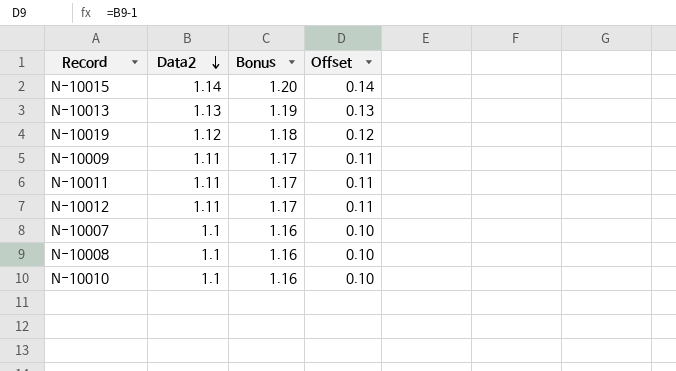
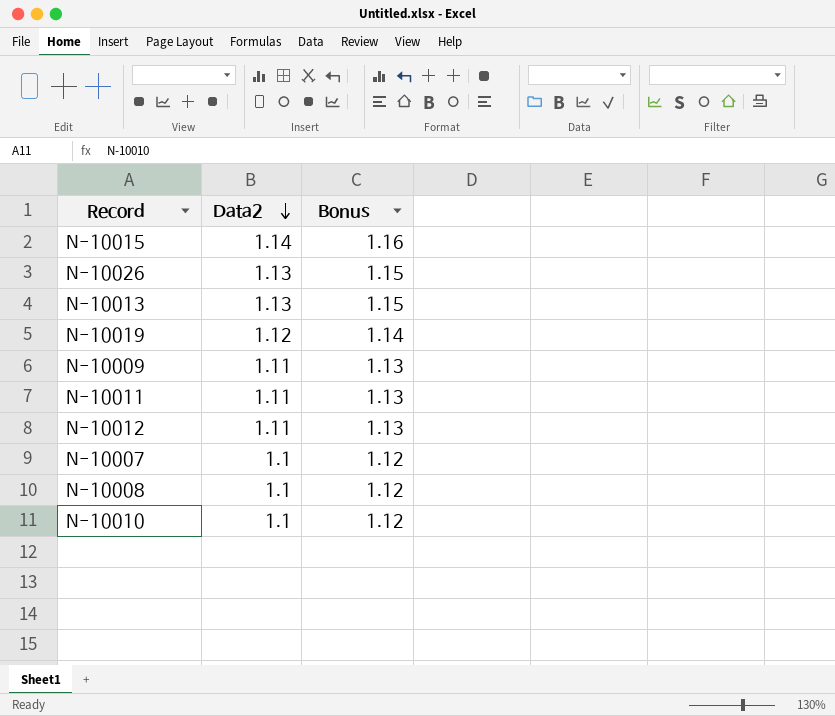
column Offset | formula: [Data2] - 1 -> none
column Bonus | formula: [Data2] * 1.05 -> [Data2] * 1.02
row N-10026: none -> 1.13 | 1.15

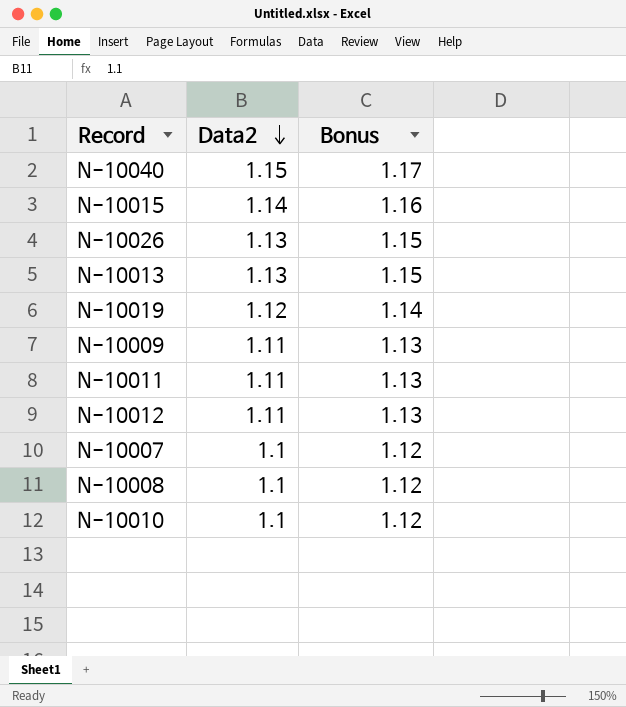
row N-10040: none -> 1.15 | 1.17

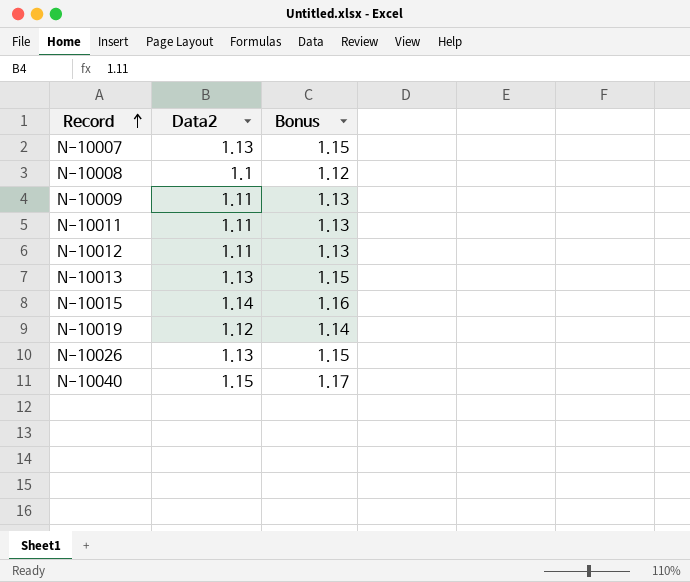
row order: Data2 descending -> Record ascending
row N-10010: 1.1 | 1.12 -> none
N-10007 | Data2: 1.1 -> 1.13
N-10007 | Bonus: 1.12 -> 1.15

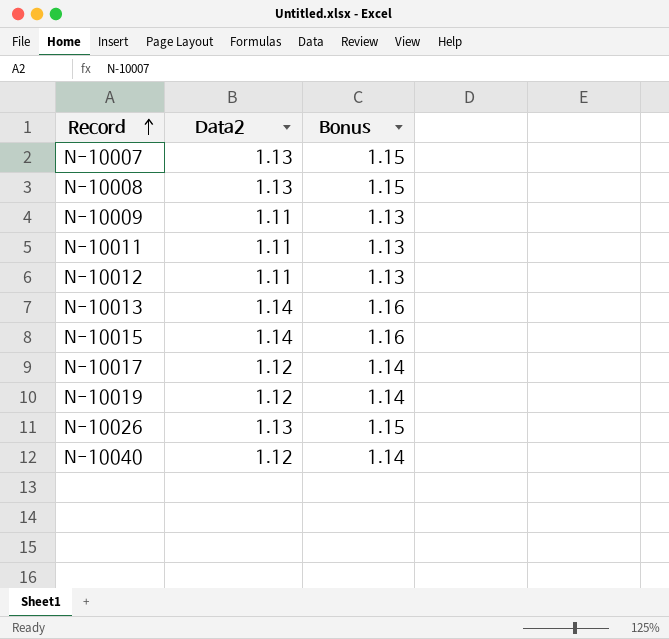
N-10008 | Data2: 1.1 -> 1.13
N-10008 | Bonus: 1.12 -> 1.15
N-10013 | Data2: 1.13 -> 1.14
N-10013 | Bonus: 1.15 -> 1.16
row N-10017: none -> 1.12 | 1.14
N-10040 | Data2: 1.15 -> 1.12
N-10040 | Bonus: 1.17 -> 1.14

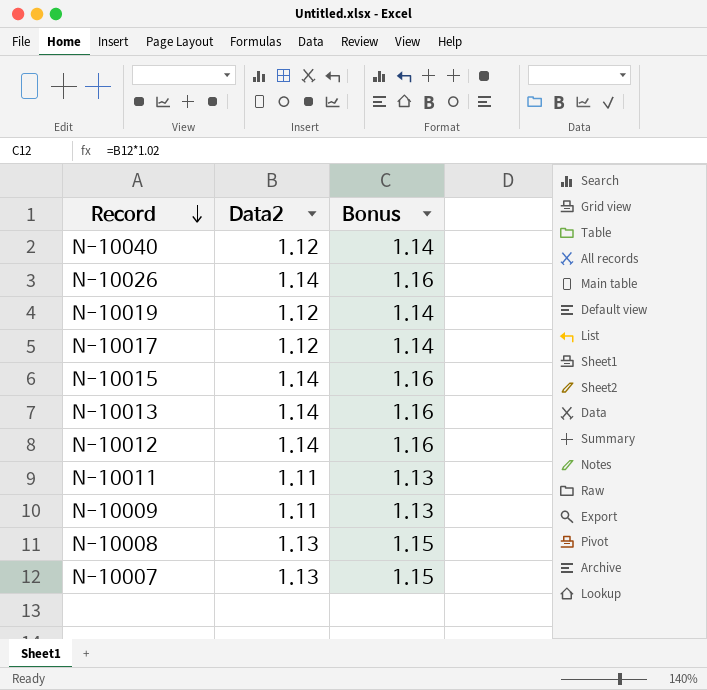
row order: Record ascending -> Record descending
N-10026 | Data2: 1.13 -> 1.14
N-10026 | Bonus: 1.15 -> 1.16
N-10012 | Data2: 1.11 -> 1.14
N-10012 | Bonus: 1.13 -> 1.16

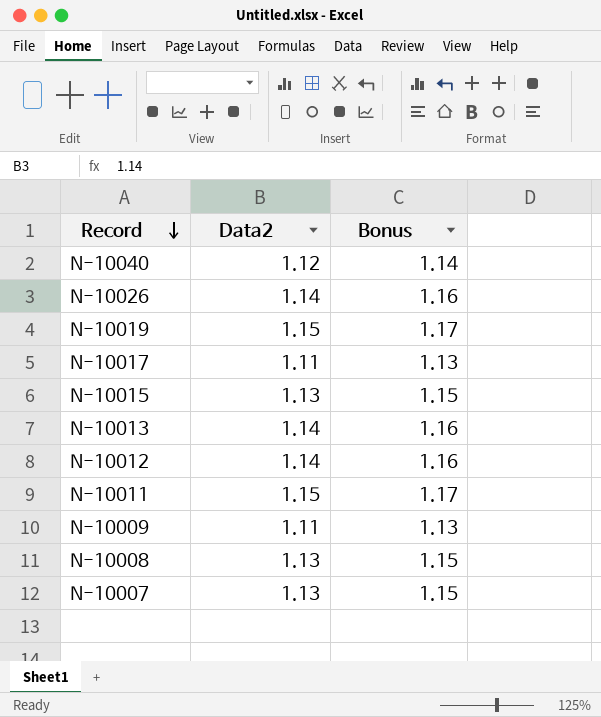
N-10019 | Data2: 1.12 -> 1.15
N-10019 | Bonus: 1.14 -> 1.17
N-10017 | Data2: 1.12 -> 1.11
N-10017 | Bonus: 1.14 -> 1.13
N-10015 | Data2: 1.14 -> 1.13
N-10015 | Bonus: 1.16 -> 1.15
N-10011 | Data2: 1.11 -> 1.15
N-10011 | Bonus: 1.13 -> 1.17

